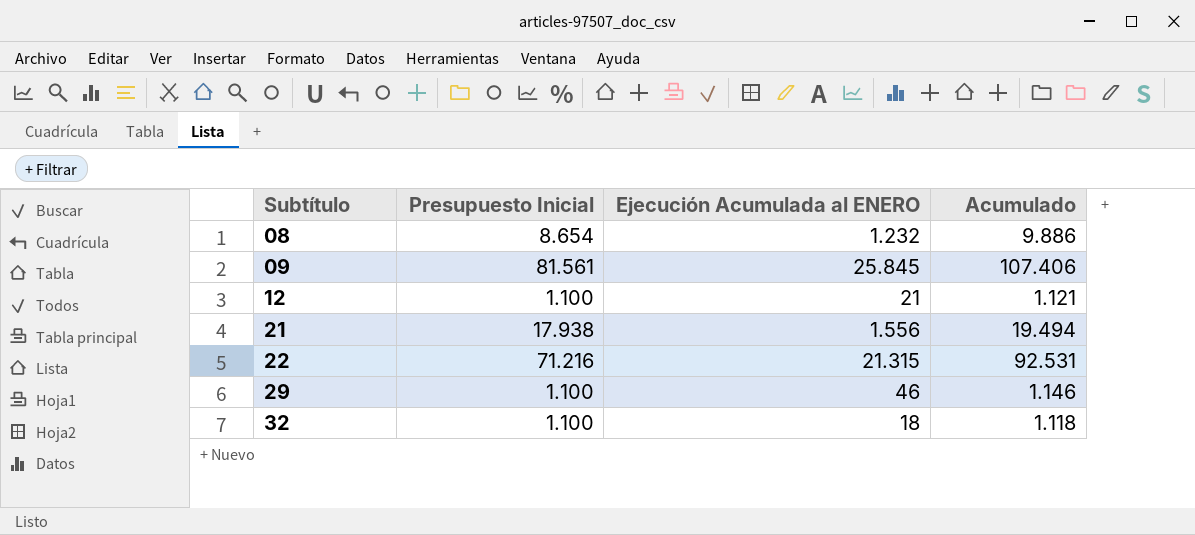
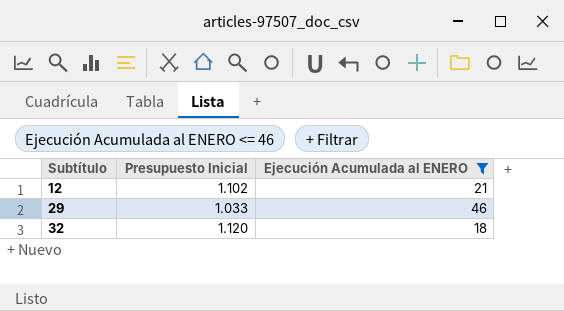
filter: none -> Ejecución Acumulada al ENERO <= 46
column Acumulado | formula: [Presupuesto Inicial] + [Ejecución Acumulada al ENERO] -> none
12 | Presupuesto Inicial: 1.100 -> 1.102
29 | Presupuesto Inicial: 1.100 -> 1.033
32 | Presupuesto Inicial: 1.100 -> 1.120

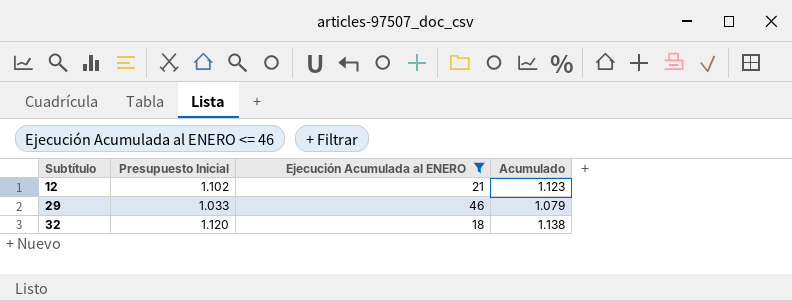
column Acumulado | formula: none -> [Presupuesto Inicial] + [Ejecución Acumulada al ENERO]

